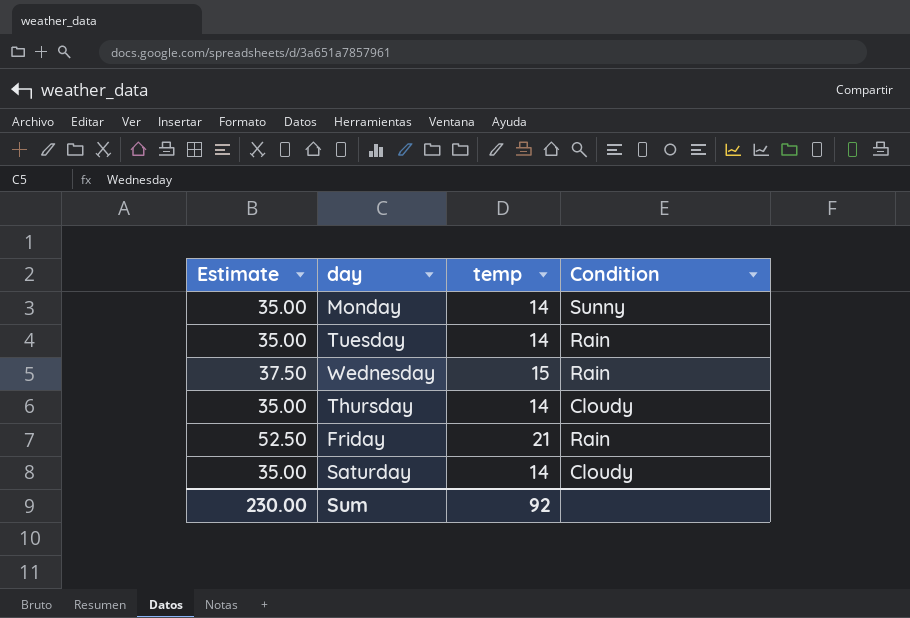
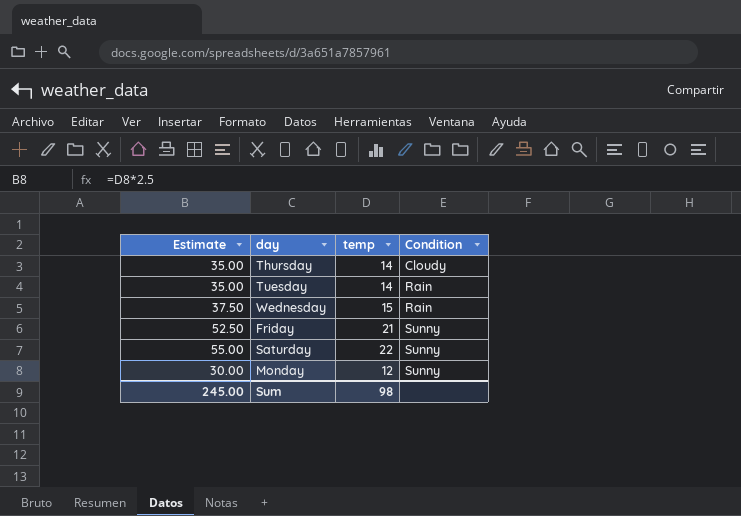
row order: none -> Condition ascending
Friday | Condition: Rain -> Sunny
Saturday | Estimate: 35.00 -> 55.00
Saturday | temp: 14 -> 22
Saturday | Condition: Cloudy -> Sunny
Monday | Estimate: 35.00 -> 30.00
Monday | temp: 14 -> 12
Sum | Estimate: 230.00 -> 245.00
Sum | temp: 92 -> 98

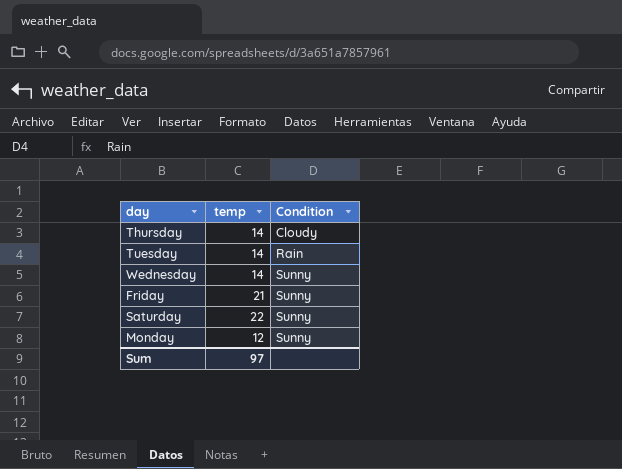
column Estimate | formula: [temp] * 2.5 -> none
Wednesday | temp: 15 -> 14
Wednesday | Condition: Rain -> Sunny
Sum | temp: 98 -> 97

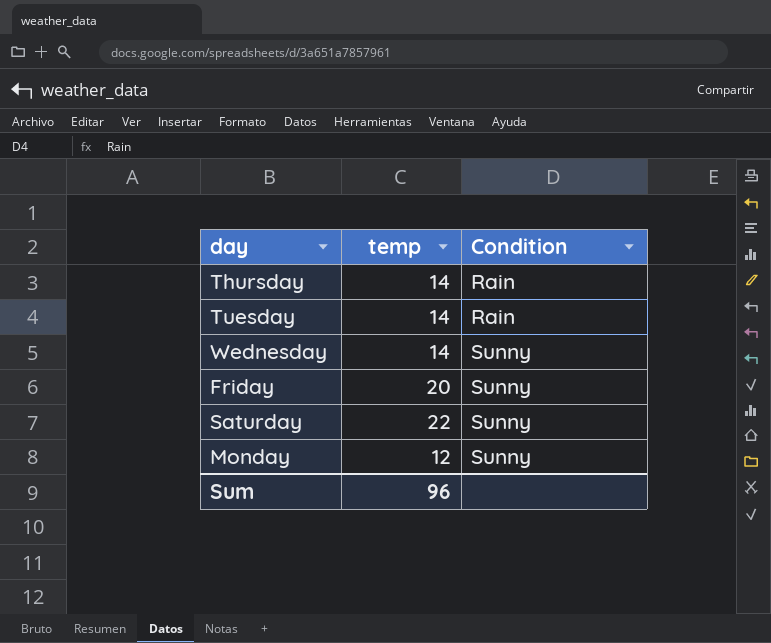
Thursday | Condition: Cloudy -> Rain
Friday | temp: 21 -> 20
Sum | temp: 97 -> 96

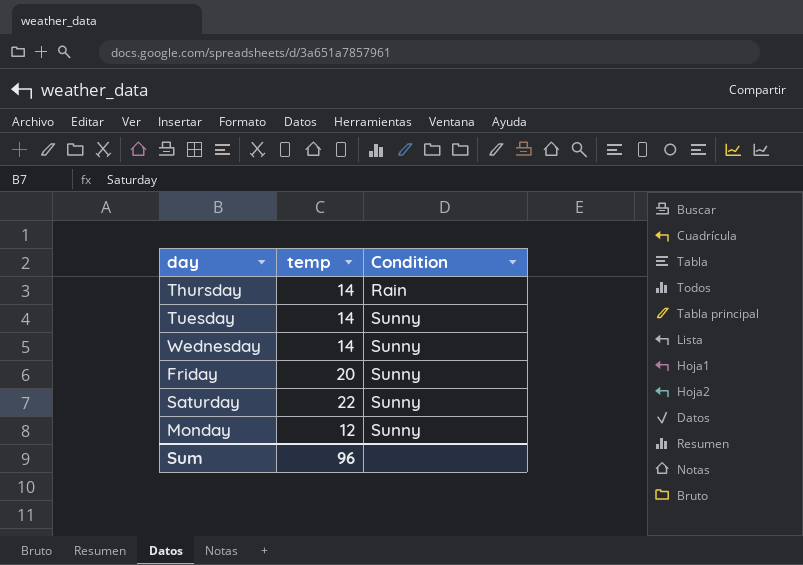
Tuesday | Condition: Rain -> Sunny

